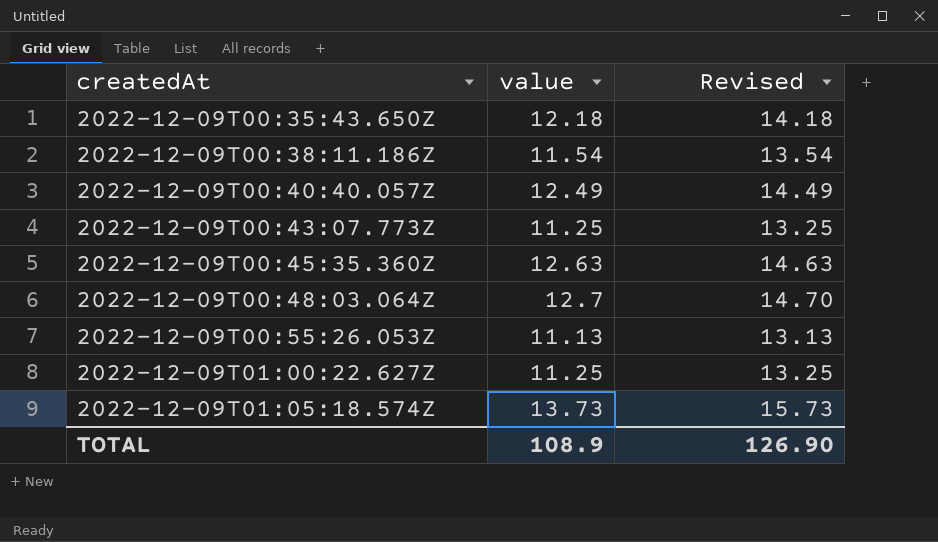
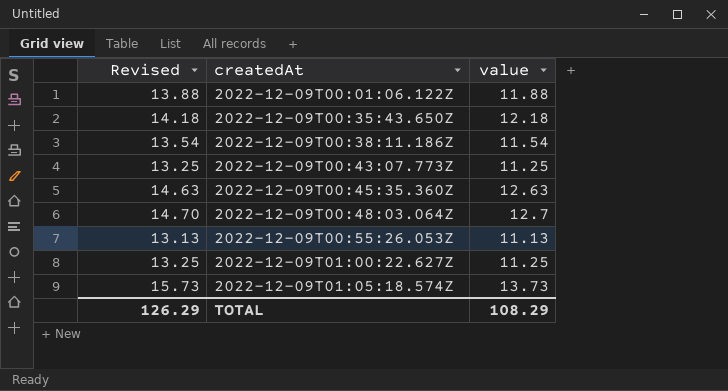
column Revised | position: 3 -> 1
row 2022-12-09T00:40:40.057Z: 12.49 | 14.49 -> none
row 2022-12-09T00:01:06.122Z: none -> 13.88 | 11.88
TOTAL | Revised: 126.90 -> 126.29
TOTAL | value: 108.9 -> 108.29

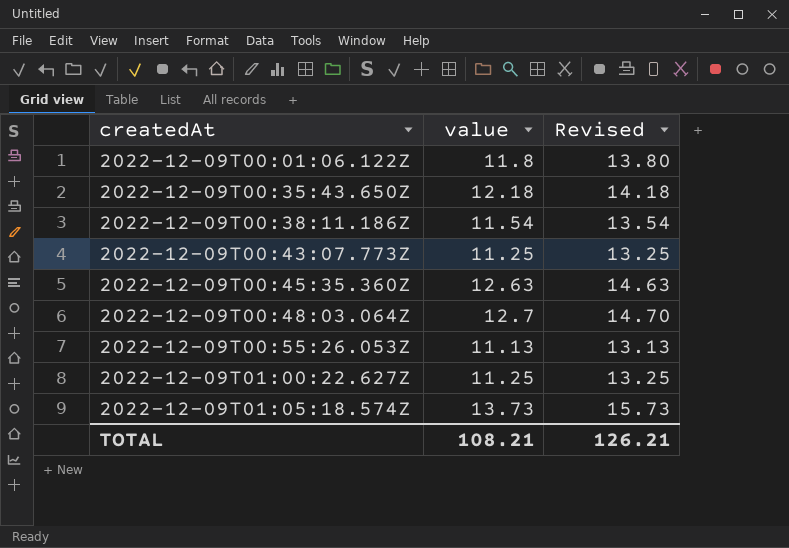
column Revised | position: 1 -> 3
2022-12-09T00:01:06.122Z | value: 11.88 -> 11.8
2022-12-09T00:01:06.122Z | Revised: 13.88 -> 13.80
TOTAL | value: 108.29 -> 108.21
TOTAL | Revised: 126.29 -> 126.21

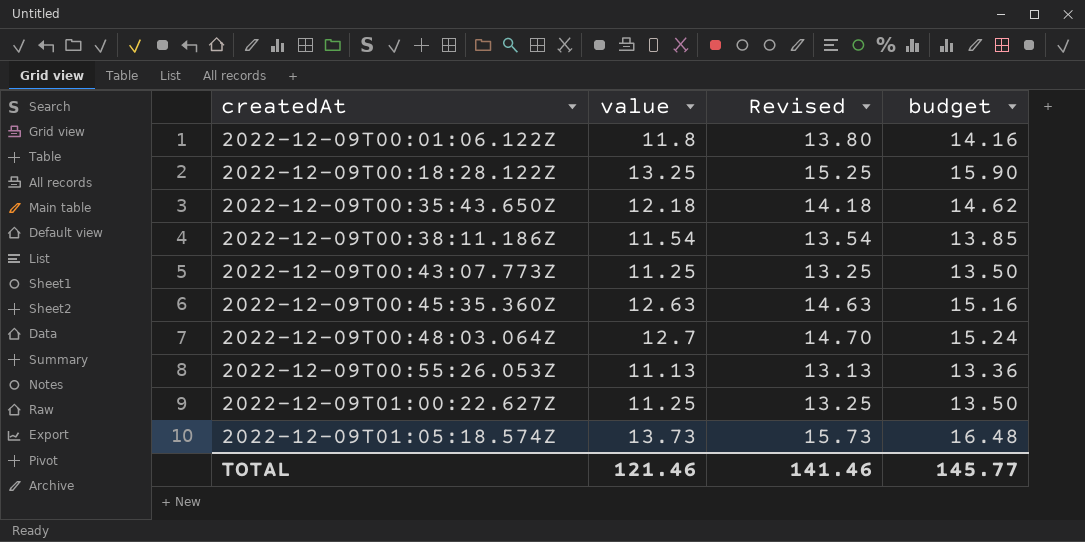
column budget | formula: none -> [value] * 1.2
row 2022-12-09T00:18:28.122Z: none -> 13.25 | 15.25 | 15.90
TOTAL | value: 108.21 -> 121.46
TOTAL | Revised: 126.21 -> 141.46

